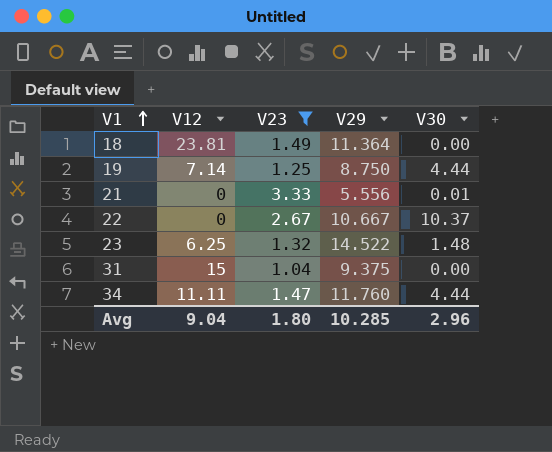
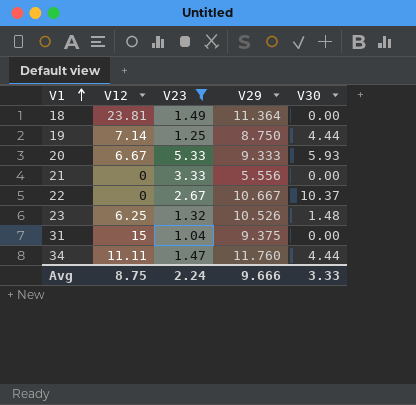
row 20: none -> 6.67 | 5.33 | 9.333 | 5.93
21 | V30: 0.01 -> 0.00
23 | V29: 14.522 -> 10.526
Avg | V12: 9.04 -> 8.75
Avg | V23: 1.80 -> 2.24
Avg | V29: 10.285 -> 9.666
Avg | V30: 2.96 -> 3.33

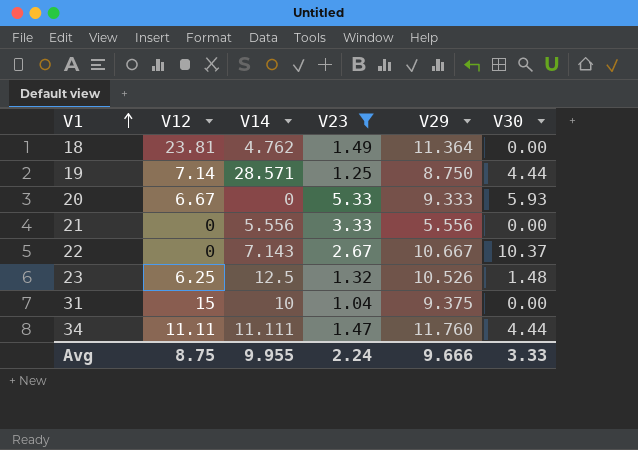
column V14 | position: none -> 3

